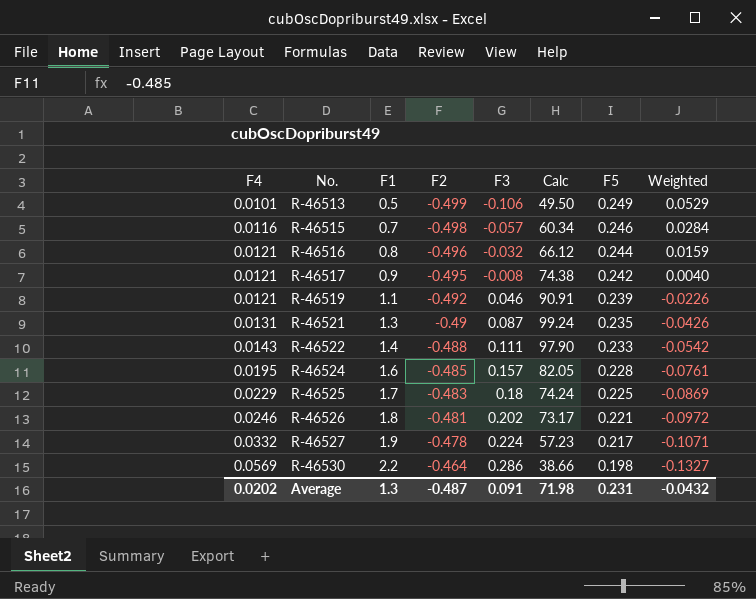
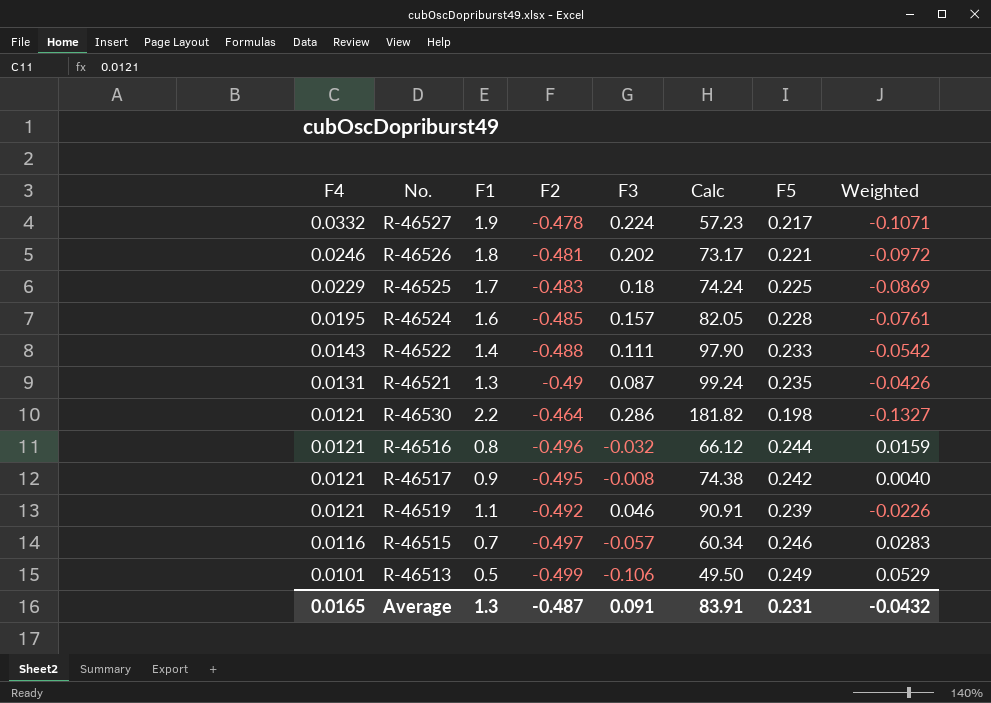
row order: F4 ascending -> F4 descending
R-46530 | F4: 0.0569 -> 0.0121
R-46530 | Calc: 38.66 -> 181.82
R-46515 | F2: -0.498 -> -0.497
R-46515 | Weighted: 0.0284 -> 0.0283
Average | F4: 0.0202 -> 0.0165
Average | Calc: 71.98 -> 83.91

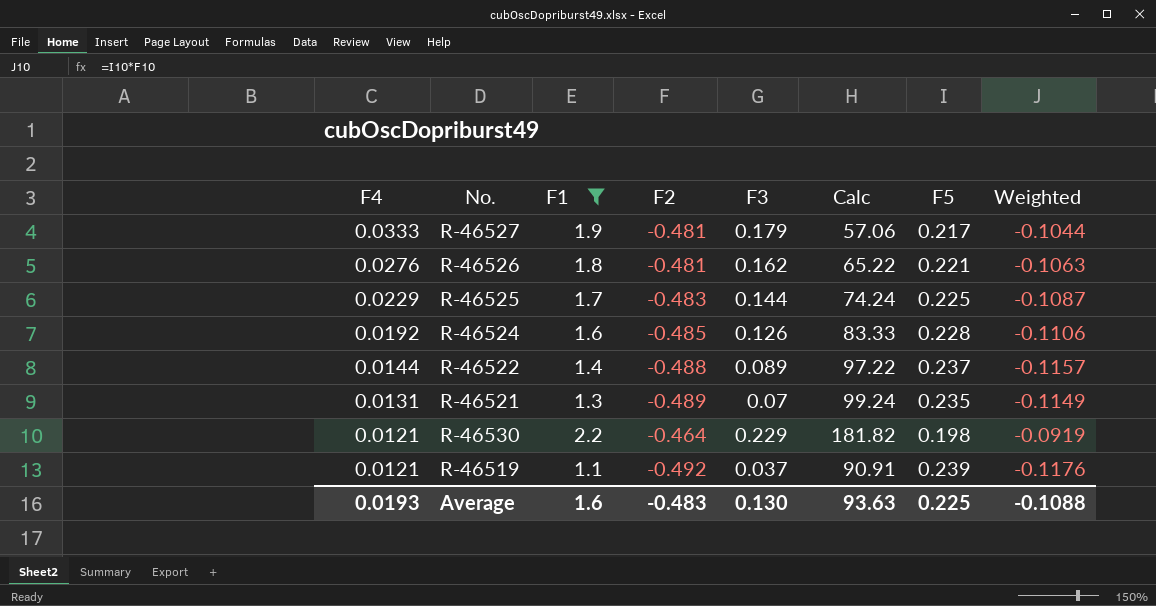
filter: none -> F1 >= 1.1
column Weighted | formula: [F2] * [F3] -> [F2] * [F5]
R-46527 | F4: 0.0332 -> 0.0333
R-46527 | F2: -0.478 -> -0.481
R-46527 | F3: 0.224 -> 0.179
R-46527 | Calc: 57.23 -> 57.06
R-46526 | F4: 0.0246 -> 0.0276
R-46526 | F3: 0.202 -> 0.162
R-46526 | Calc: 73.17 -> 65.22
R-46525 | F3: 0.18 -> 0.144
R-46524 | F4: 0.0195 -> 0.0192
R-46524 | F3: 0.157 -> 0.126
R-46524 | Calc: 82.05 -> 83.33
R-46522 | F4: 0.0143 -> 0.0144
R-46522 | F3: 0.111 -> 0.089
R-46522 | Calc: 97.90 -> 97.22
R-46522 | F5: 0.233 -> 0.237
R-46521 | F2: -0.49 -> -0.489
R-46521 | F3: 0.087 -> 0.07
R-46530 | F3: 0.286 -> 0.229
R-46519 | F3: 0.046 -> 0.037
Average | F4: 0.0165 -> 0.0193
Average | F1: 1.3 -> 1.6
Average | F2: -0.487 -> -0.483
Average | F3: 0.091 -> 0.130
Average | Calc: 83.91 -> 93.63
Average | F5: 0.231 -> 0.225
Average | Weighted: -0.0432 -> -0.1088

